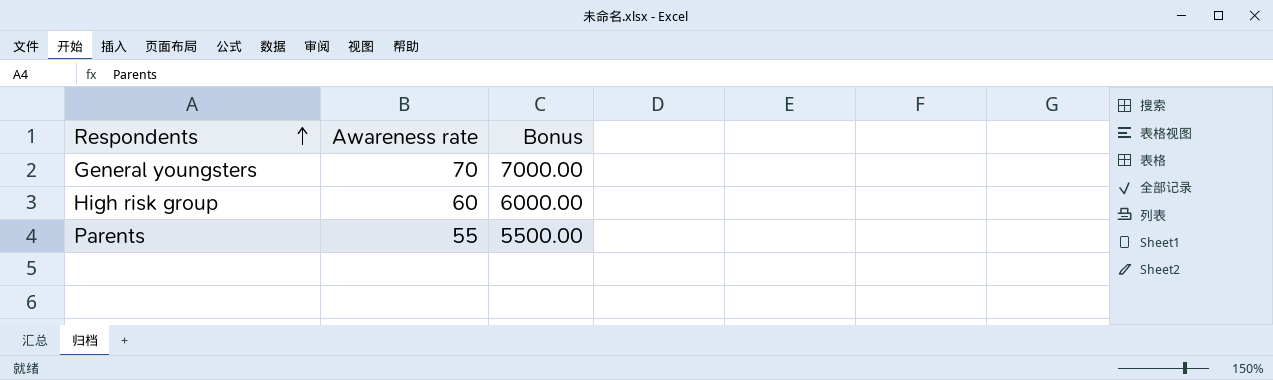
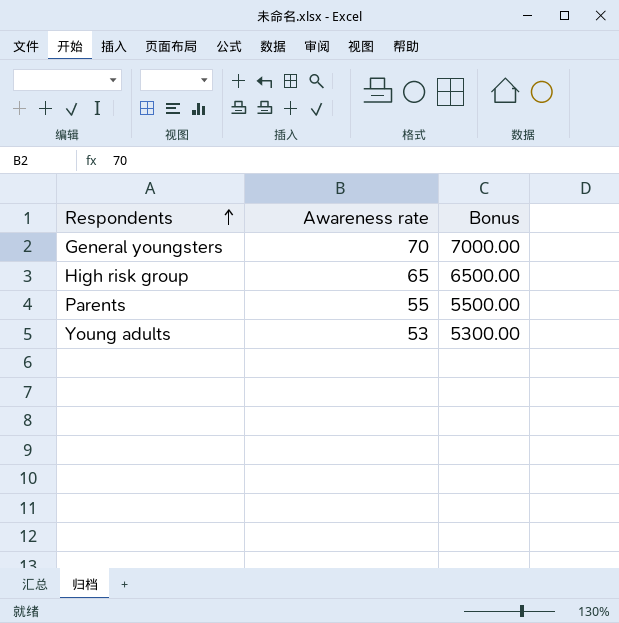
High risk group | Awareness rate: 60 -> 65
High risk group | Bonus: 6000.00 -> 6500.00
row Young adults: none -> 53 | 5300.00

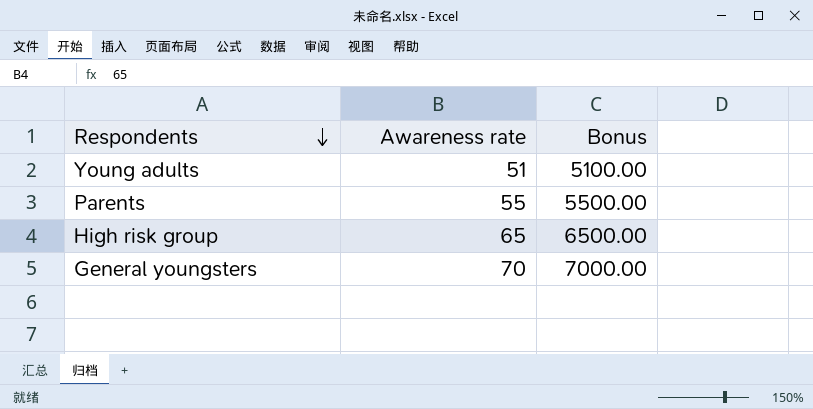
row order: Respondents ascending -> Respondents descending
Young adults | Awareness rate: 53 -> 51
Young adults | Bonus: 5300.00 -> 5100.00

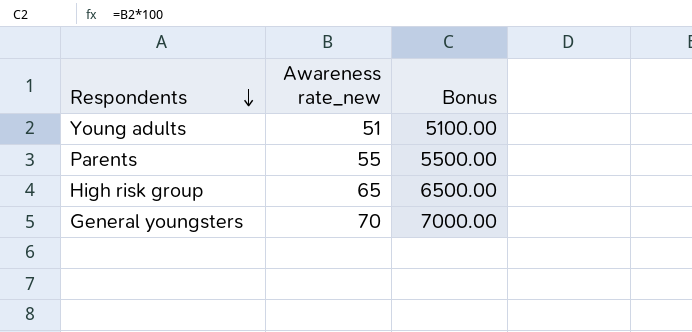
column name: Awareness rate -> Awareness rate_new

